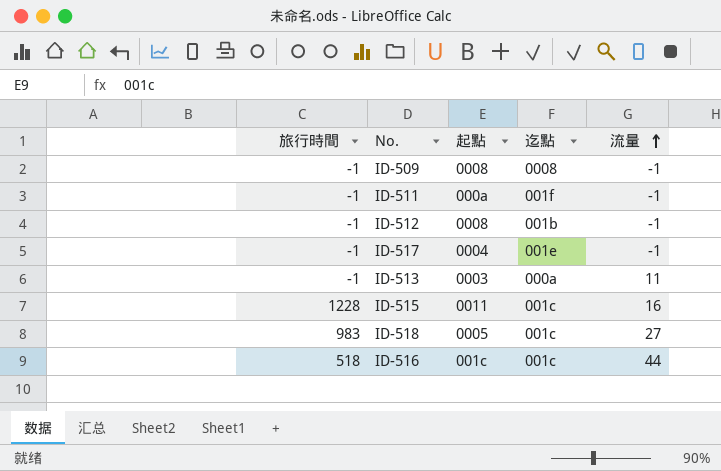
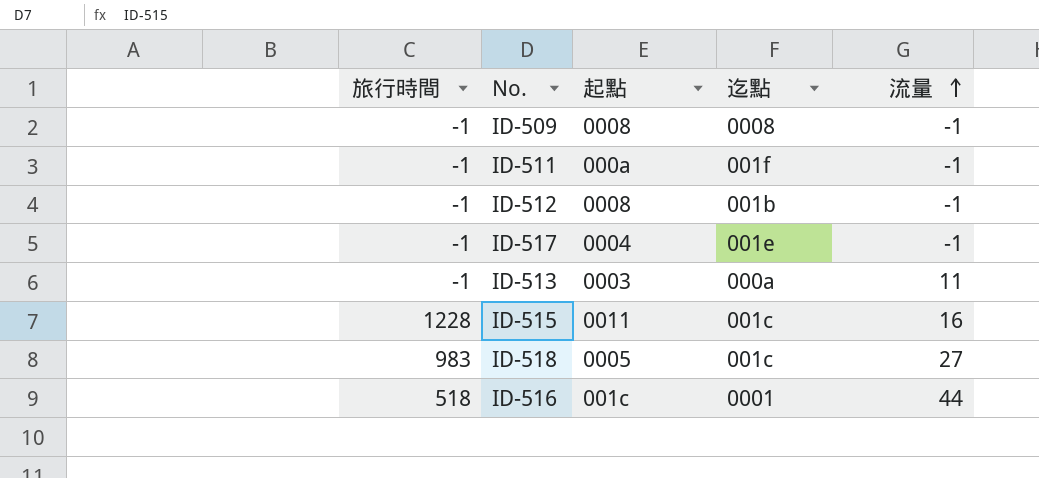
ID-516 | 迄點: 001c -> 0001

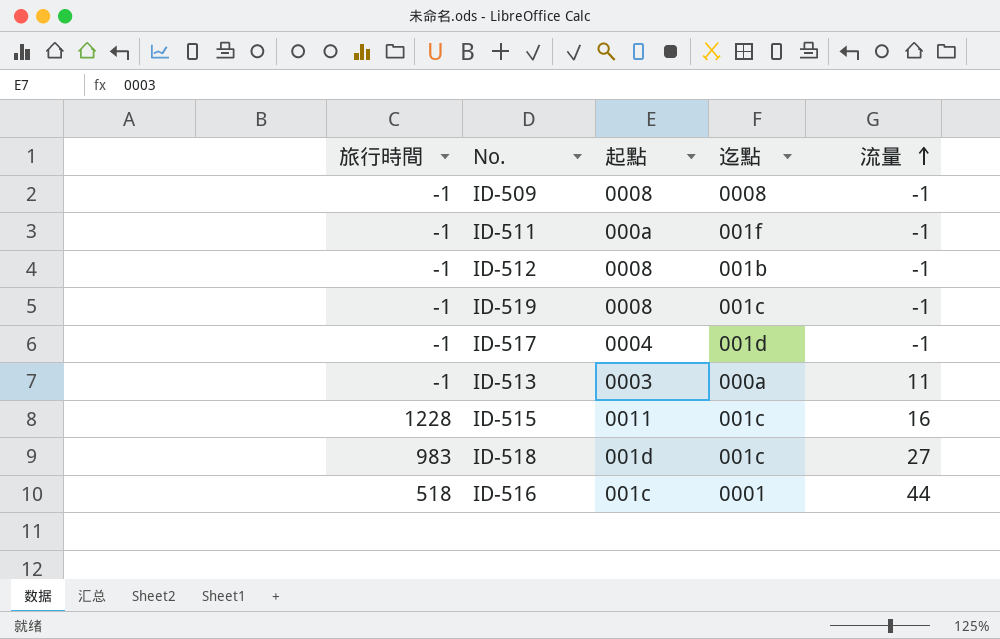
row ID-519: none -> -1 | 0008 | 001c | -1
ID-517 | 迄點: 001e -> 001d
ID-518 | 起點: 0005 -> 001d

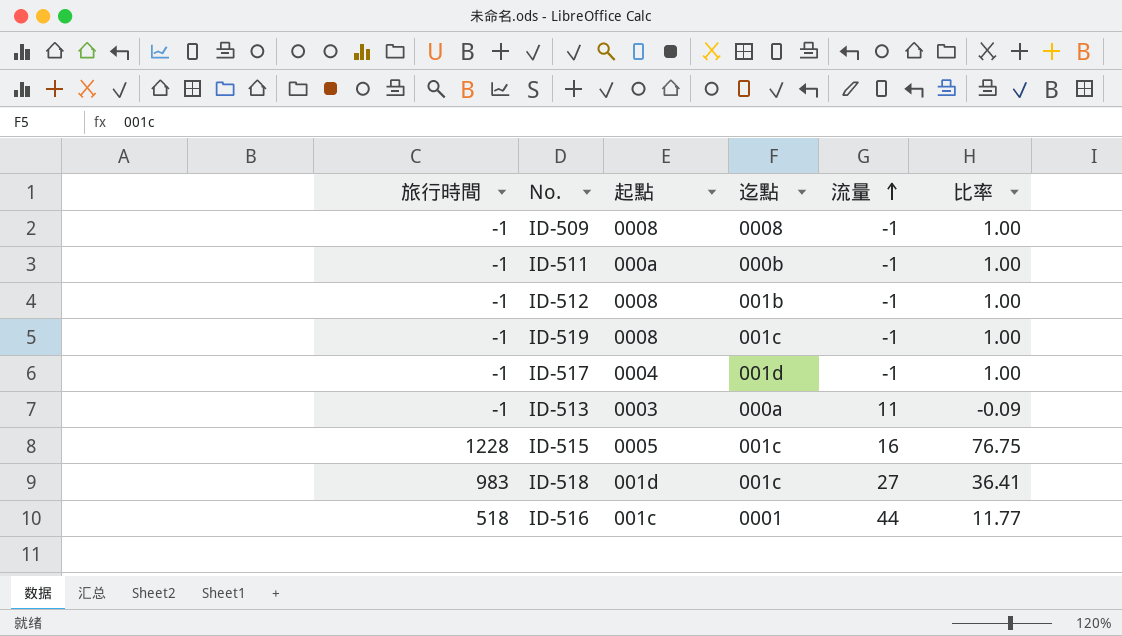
column 比率 | formula: none -> [旅行時間] / [流量]
ID-511 | 迄點: 001f -> 000b
ID-515 | 起點: 0011 -> 0005

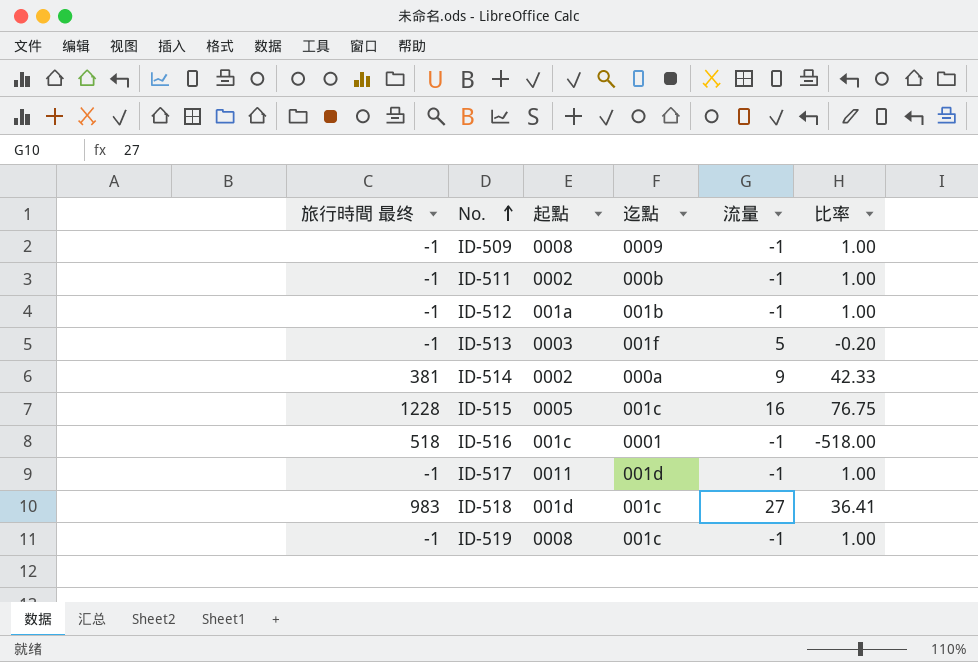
row order: 流量 ascending -> No. ascending
column name: 旅行時間 -> 旅行時間 最终
ID-509 | 迄點: 0008 -> 0009
ID-511 | 起點: 000a -> 0002
ID-512 | 起點: 0008 -> 001a
ID-513 | 迄點: 000a -> 001f
ID-513 | 流量: 11 -> 5
ID-513 | 比率: -0.09 -> -0.20
row ID-514: none -> 381 | 0002 | 000a | 9 | 42.33
ID-516 | 流量: 44 -> -1
ID-516 | 比率: 11.77 -> -518.00
ID-517 | 起點: 0004 -> 0011

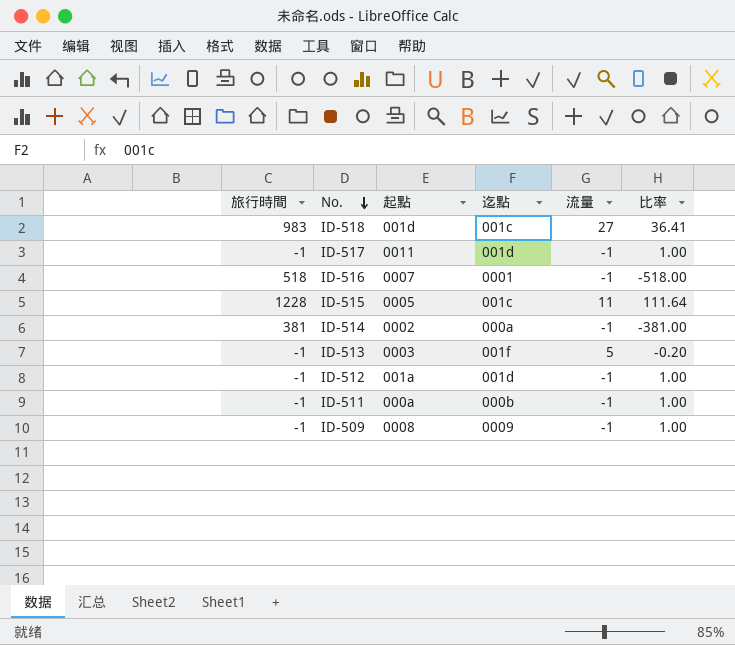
row order: No. ascending -> No. descending
column name: 旅行時間 最终 -> 旅行時間
row ID-519: -1 | 0008 | 001c | -1 | 1.00 -> none
ID-516 | 起點: 001c -> 0007
ID-515 | 流量: 16 -> 11
ID-515 | 比率: 76.75 -> 111.64
ID-514 | 流量: 9 -> -1
ID-514 | 比率: 42.33 -> -381.00
ID-512 | 迄點: 001b -> 001d
ID-511 | 起點: 0002 -> 000a

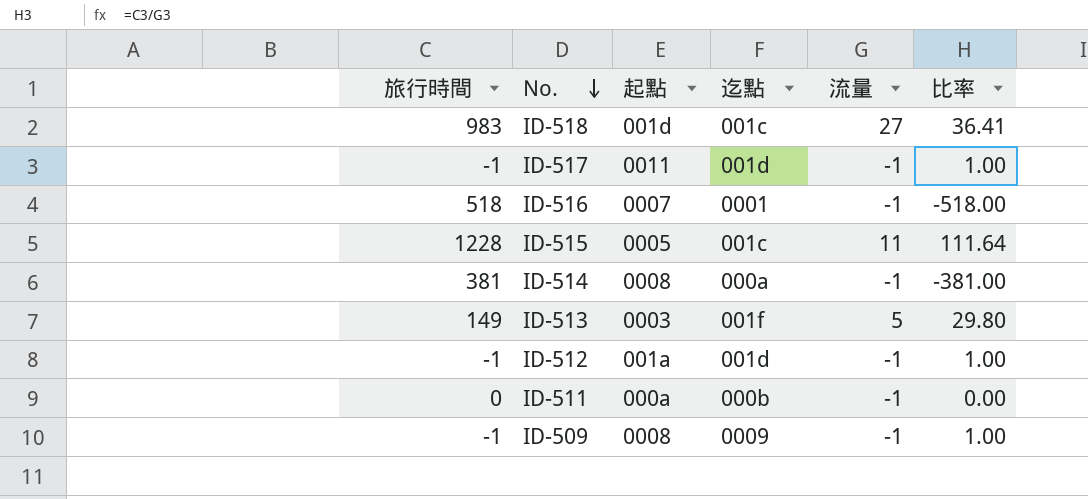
ID-514 | 起點: 0002 -> 0008
ID-513 | 旅行時間: -1 -> 149
ID-513 | 比率: -0.20 -> 29.80
ID-511 | 旅行時間: -1 -> 0
ID-511 | 比率: 1.00 -> 0.00

